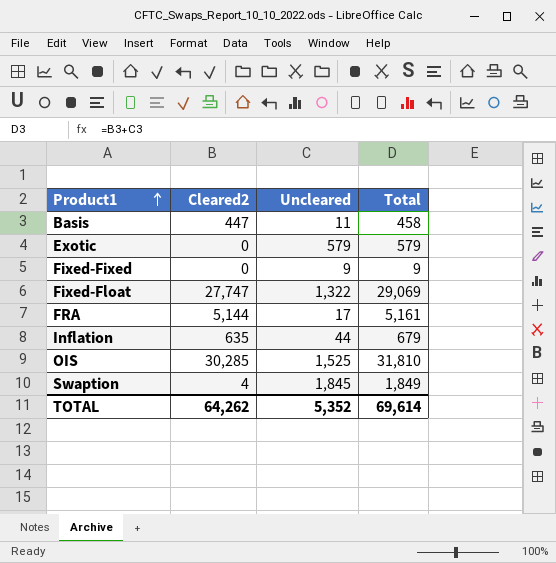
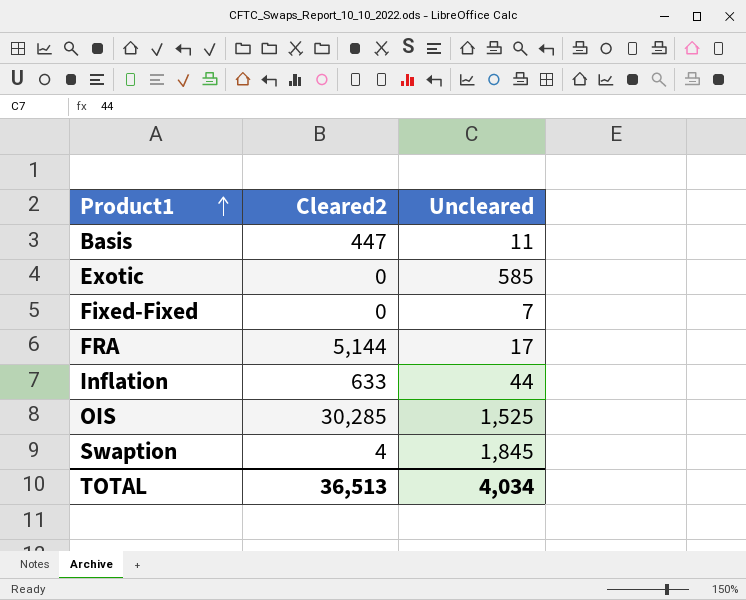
column Total | formula: [Cleared2] + [Uncleared] -> none
row Fixed-Float: 27,747 | 1,322 | 29,069 -> none
Exotic | Uncleared: 579 -> 585
Fixed-Fixed | Uncleared: 9 -> 7
Inflation | Cleared2: 635 -> 633
TOTAL | Cleared2: 64,262 -> 36,513
TOTAL | Uncleared: 5,352 -> 4,034

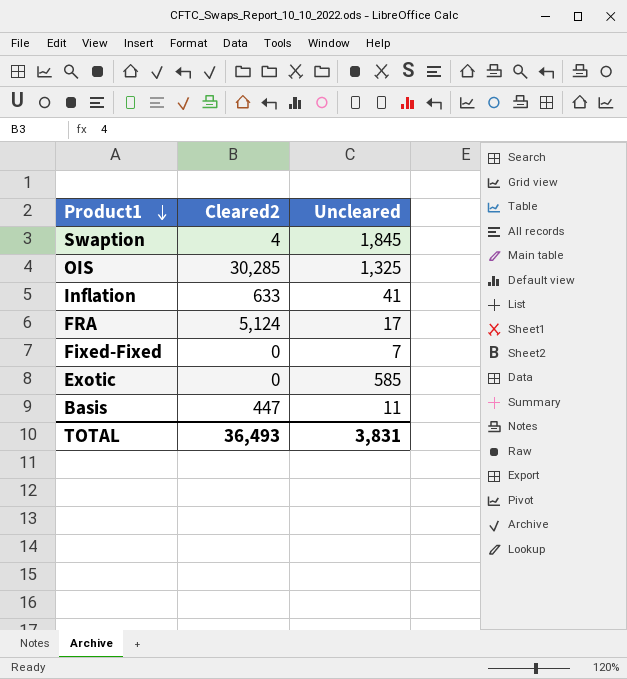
row order: Product1 ascending -> Product1 descending
OIS | Uncleared: 1,525 -> 1,325
Inflation | Uncleared: 44 -> 41
FRA | Cleared2: 5,144 -> 5,124
TOTAL | Cleared2: 36,513 -> 36,493
TOTAL | Uncleared: 4,034 -> 3,831

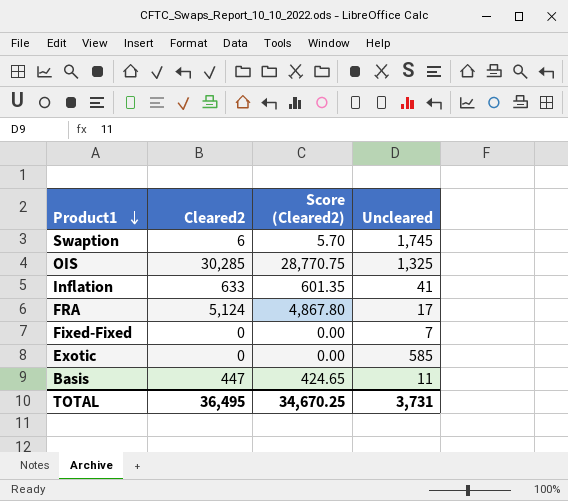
column Score (Cleared2) | formula: none -> [Cleared2] * 0.95
Swaption | Cleared2: 4 -> 6
Swaption | Uncleared: 1,845 -> 1,745
TOTAL | Cleared2: 36,493 -> 36,495
TOTAL | Uncleared: 3,831 -> 3,731

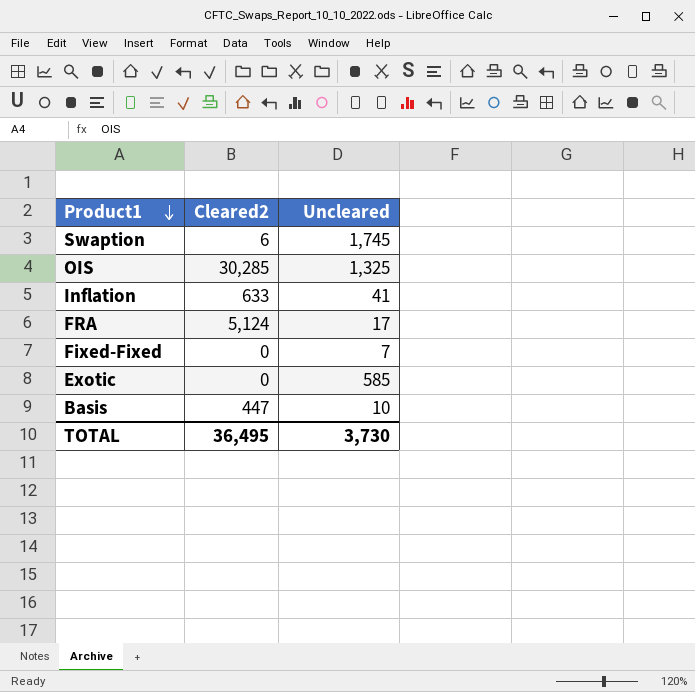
column Score (Cleared2) | formula: [Cleared2] * 0.95 -> none
Basis | Uncleared: 11 -> 10
TOTAL | Uncleared: 3,731 -> 3,730

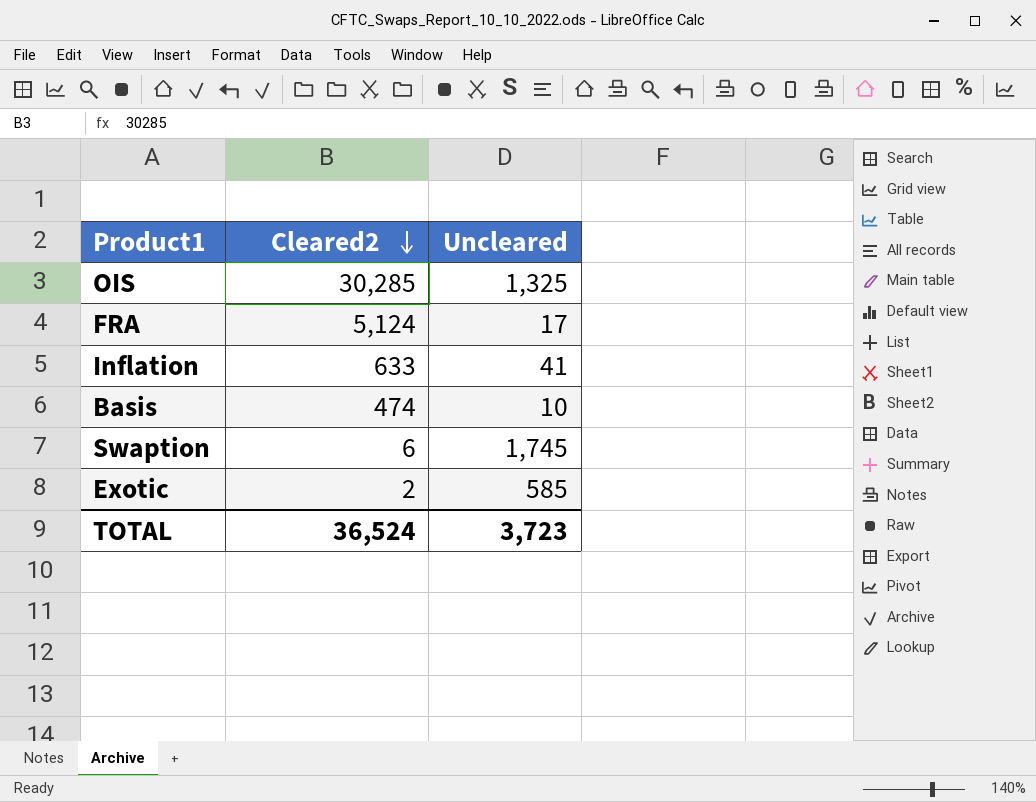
row order: Product1 descending -> Cleared2 descending
row Fixed-Fixed: 0 | 7 -> none
Basis | Cleared2: 447 -> 474
Exotic | Cleared2: 0 -> 2
TOTAL | Cleared2: 36,495 -> 36,524
TOTAL | Uncleared: 3,730 -> 3,723

